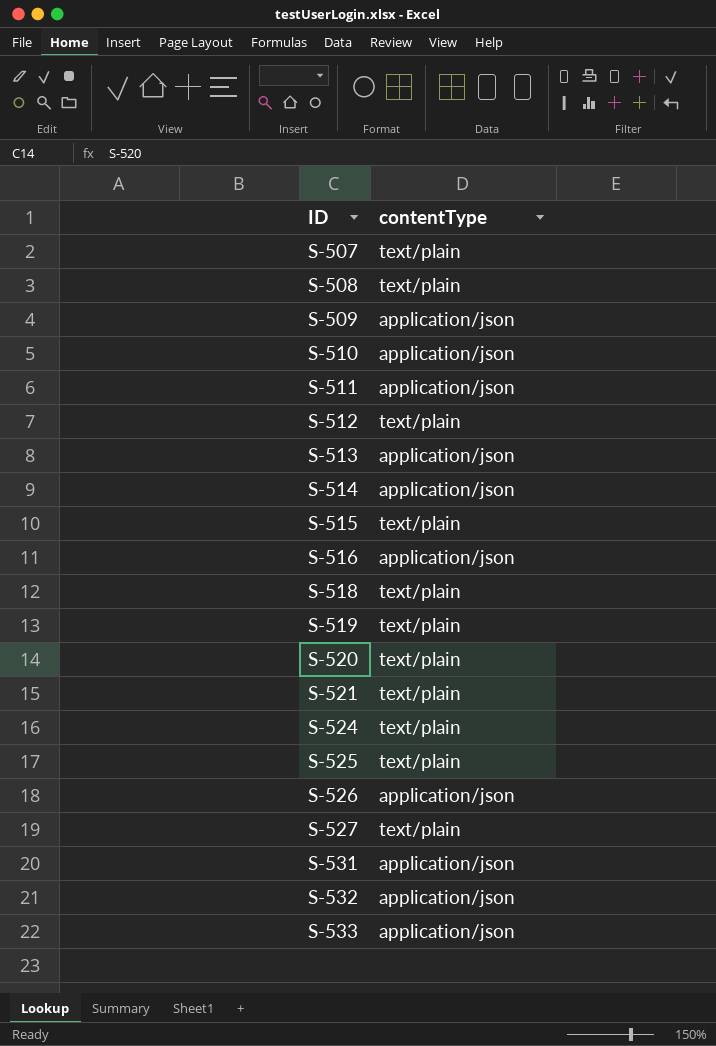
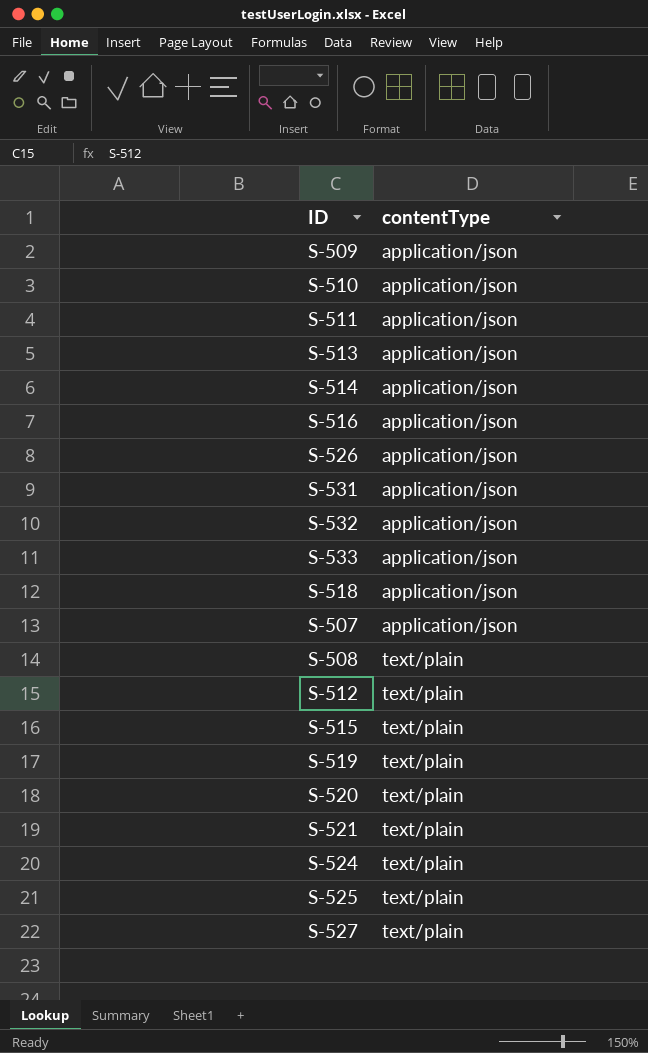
row order: ID ascending -> contentType ascending
S-518 | contentType: text/plain -> application/json
S-507 | contentType: text/plain -> application/json

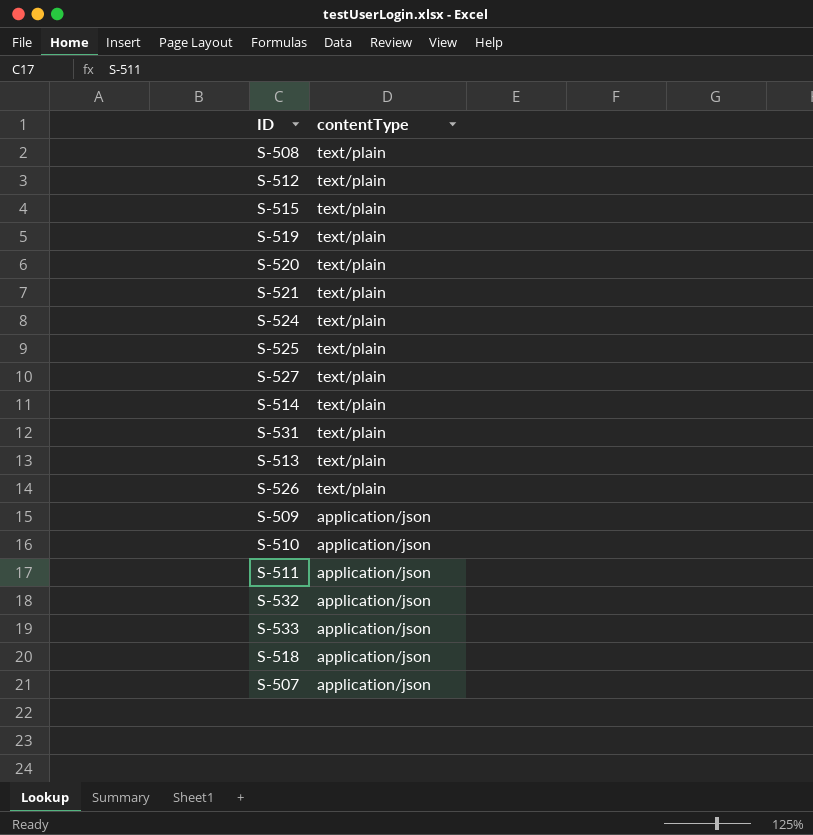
row order: contentType ascending -> contentType descending
row S-516: application/json -> none
S-514 | contentType: application/json -> text/plain
S-531 | contentType: application/json -> text/plain
S-513 | contentType: application/json -> text/plain
S-526 | contentType: application/json -> text/plain

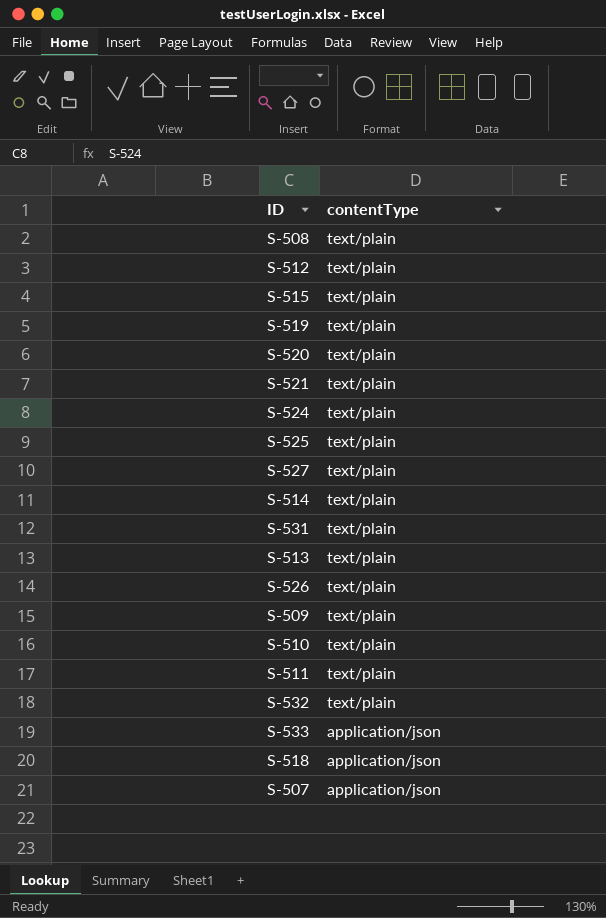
S-509 | contentType: application/json -> text/plain
S-510 | contentType: application/json -> text/plain
S-511 | contentType: application/json -> text/plain
S-532 | contentType: application/json -> text/plain

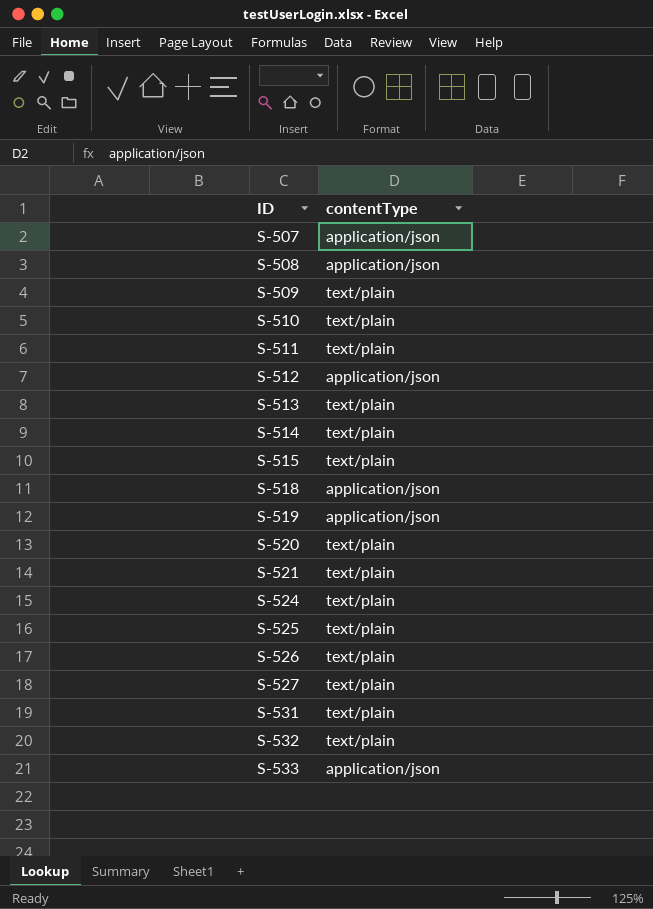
row order: contentType descending -> ID ascending
S-508 | contentType: text/plain -> application/json
S-512 | contentType: text/plain -> application/json
S-519 | contentType: text/plain -> application/json

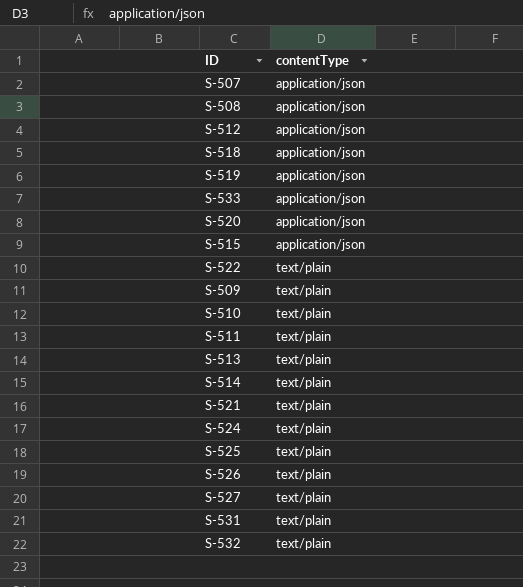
row order: ID ascending -> contentType ascending
S-520 | contentType: text/plain -> application/json
S-515 | contentType: text/plain -> application/json
row S-522: none -> text/plain

